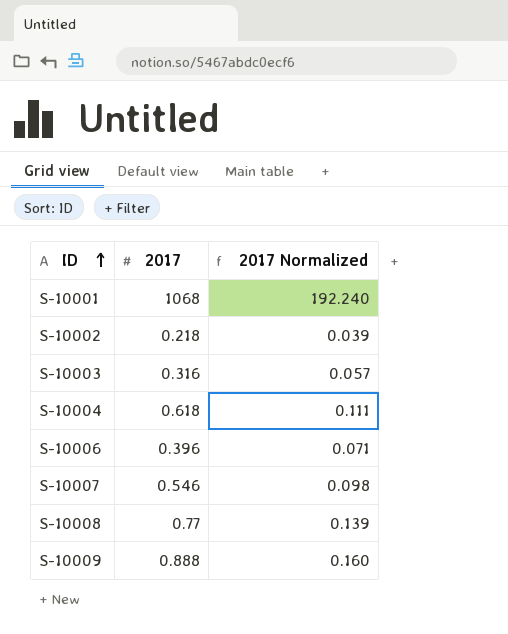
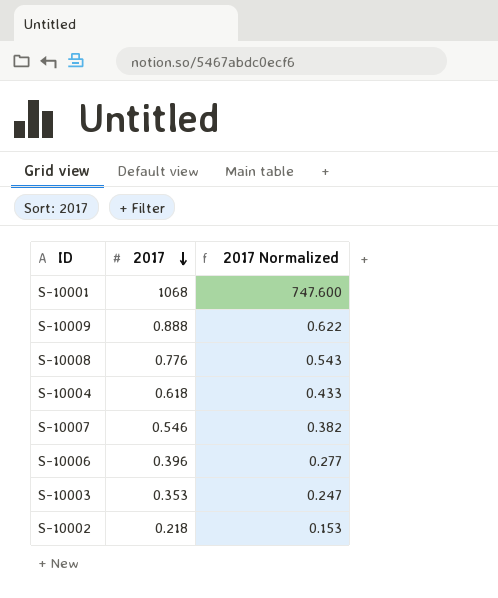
row order: ID ascending -> 2017 descending
column 2017 Normalized | formula: [2017] * 0.18 -> [2017] * 0.7
S-10008 | 2017: 0.77 -> 0.776
S-10003 | 2017: 0.316 -> 0.353

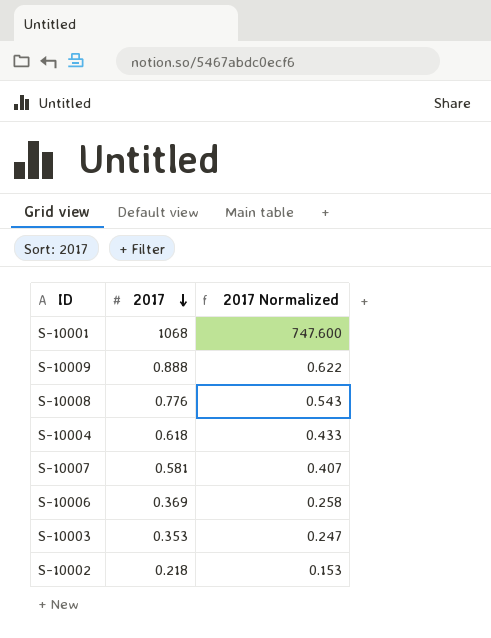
S-10007 | 2017: 0.546 -> 0.581
S-10007 | 2017 Normalized: 0.382 -> 0.407
S-10006 | 2017: 0.396 -> 0.369
S-10006 | 2017 Normalized: 0.277 -> 0.258

